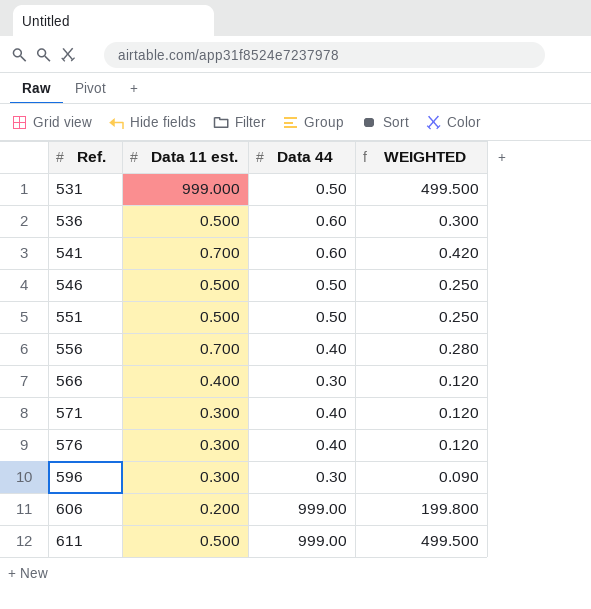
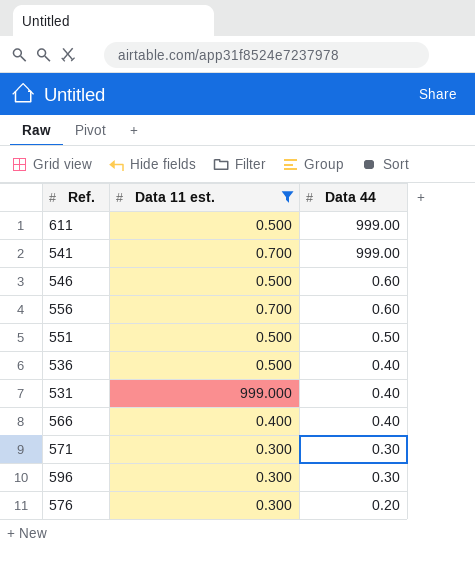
filter: none -> Data 11 est. != 0.200
row order: Ref. ascending -> Data 44 descending
column WEIGHTED | formula: [Data 11 est.] * [Data 44] -> none
541 | Data 44: 0.60 -> 999.00
546 | Data 44: 0.50 -> 0.60
556 | Data 44: 0.40 -> 0.60
536 | Data 44: 0.60 -> 0.40
531 | Data 44: 0.50 -> 0.40
566 | Data 44: 0.30 -> 0.40
571 | Data 44: 0.40 -> 0.30
576 | Data 44: 0.40 -> 0.20

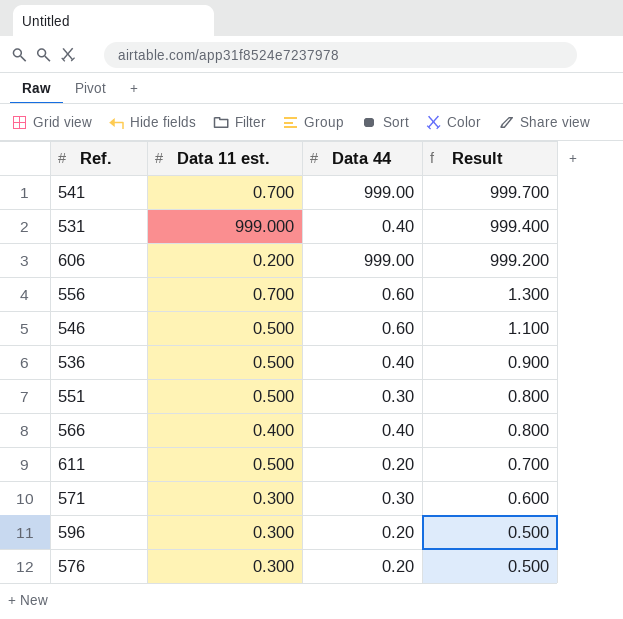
filter: Data 11 est. != 0.200 -> none
row order: Data 44 descending -> Result descending
column Result | formula: none -> [Data 11 est.] + [Data 44]
551 | Data 44: 0.50 -> 0.30
611 | Data 44: 999.00 -> 0.20
596 | Data 44: 0.30 -> 0.20

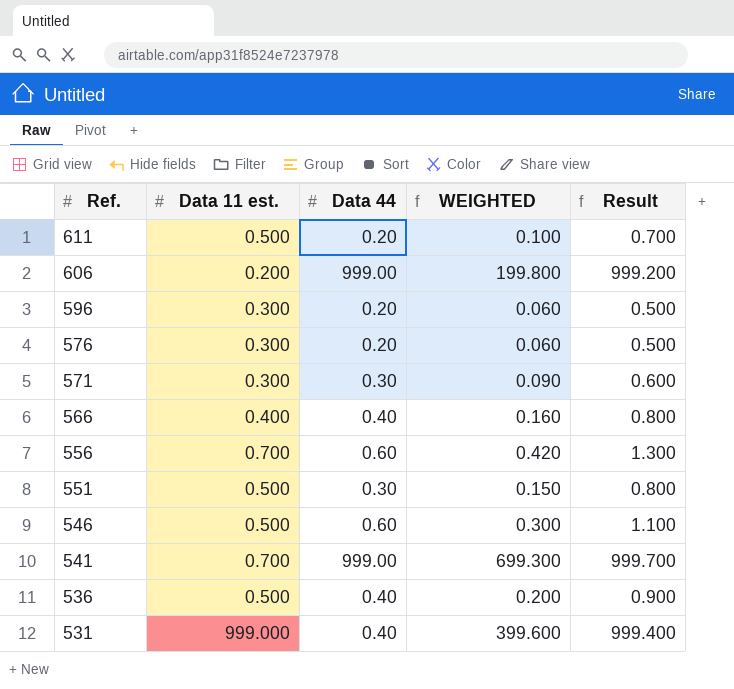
row order: Result descending -> Ref. descending
column WEIGHTED | formula: none -> [Data 11 est.] * [Data 44]

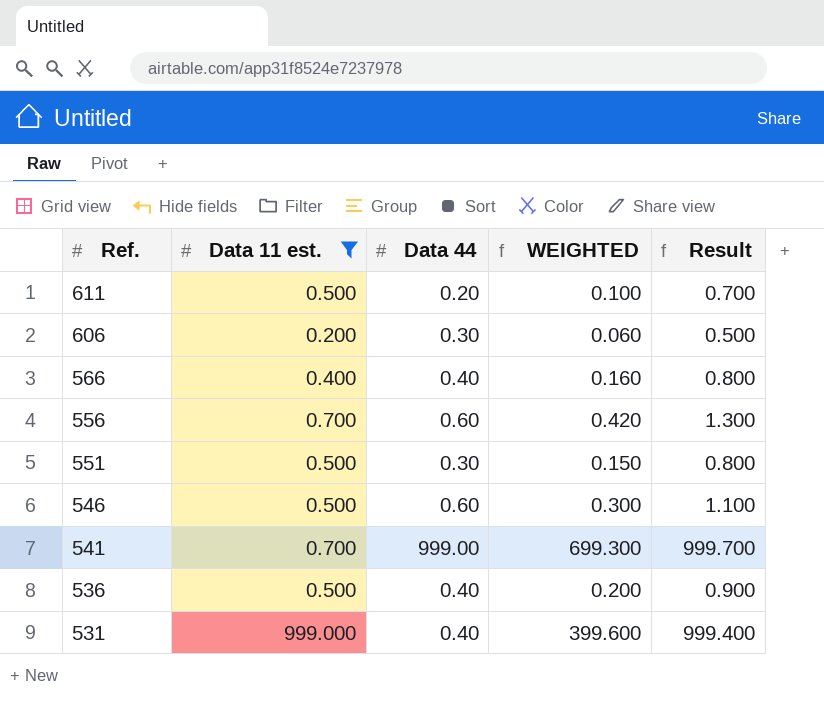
filter: none -> Data 11 est. != 0.300
606 | Data 44: 999.00 -> 0.30
606 | WEIGHTED: 199.800 -> 0.060
606 | Result: 999.200 -> 0.500

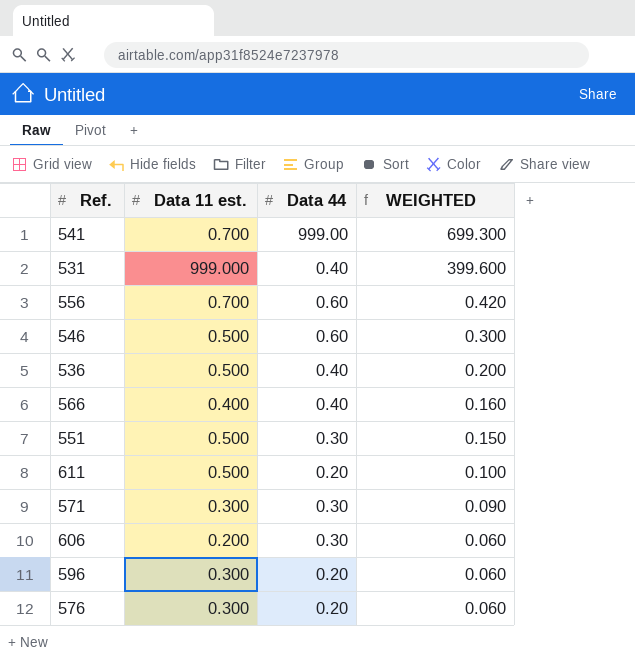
filter: Data 11 est. != 0.300 -> none
row order: Ref. descending -> WEIGHTED descending
column Result | formula: [Data 11 est.] + [Data 44] -> none

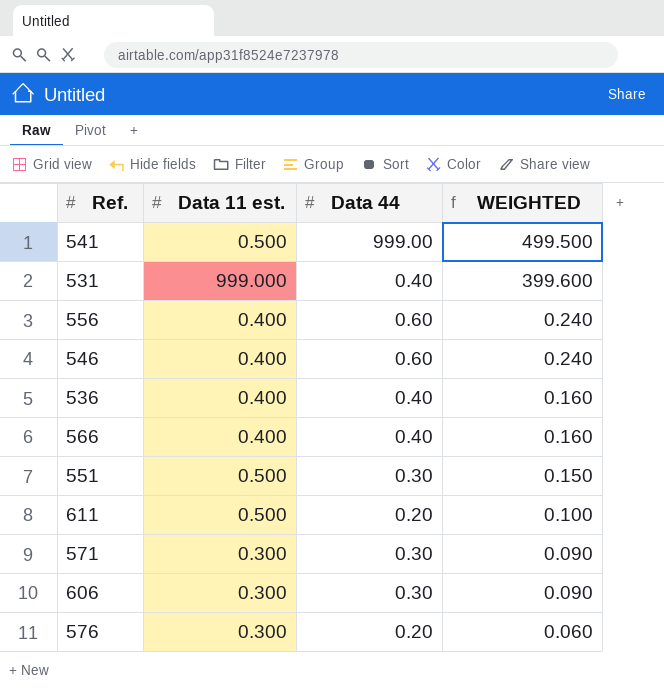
row 596: 0.300 | 0.20 | 0.060 -> none
541 | Data 11 est.: 0.700 -> 0.500
541 | WEIGHTED: 699.300 -> 499.500
556 | Data 11 est.: 0.700 -> 0.400
556 | WEIGHTED: 0.420 -> 0.240
546 | Data 11 est.: 0.500 -> 0.400
546 | WEIGHTED: 0.300 -> 0.240
536 | Data 11 est.: 0.500 -> 0.400
536 | WEIGHTED: 0.200 -> 0.160
606 | Data 11 est.: 0.200 -> 0.300
606 | WEIGHTED: 0.060 -> 0.090

